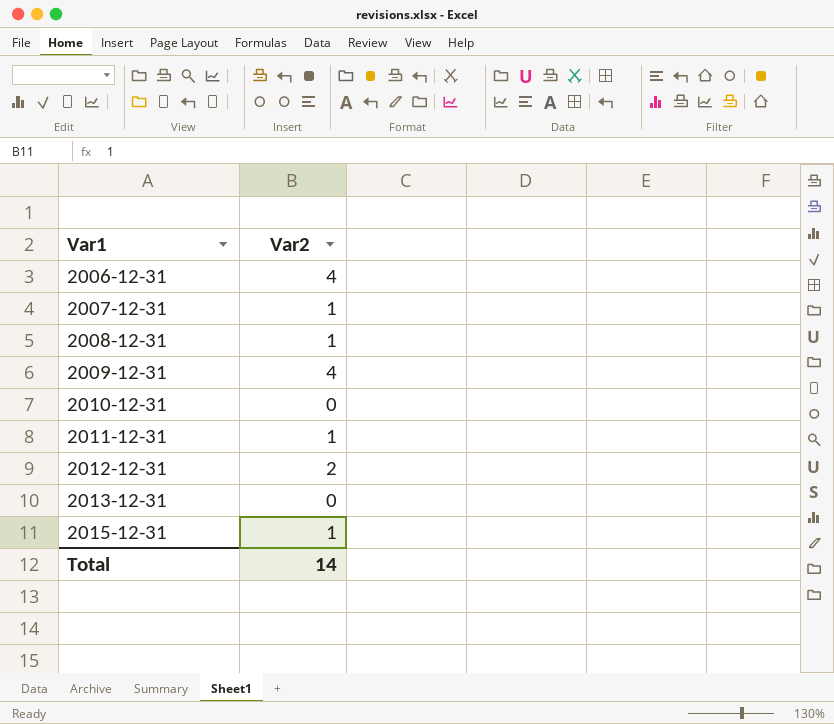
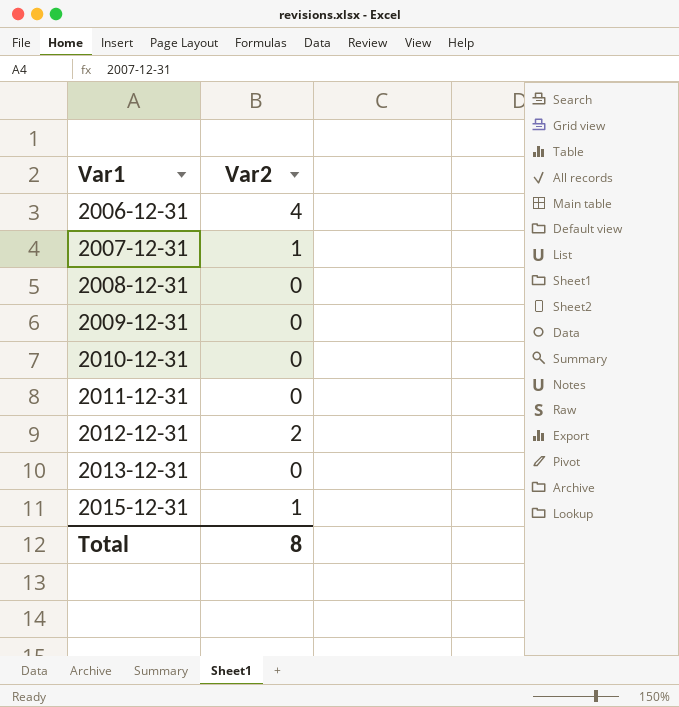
2008-12-31 | Var2: 1 -> 0
2009-12-31 | Var2: 4 -> 0
2011-12-31 | Var2: 1 -> 0
Total | Var2: 14 -> 8

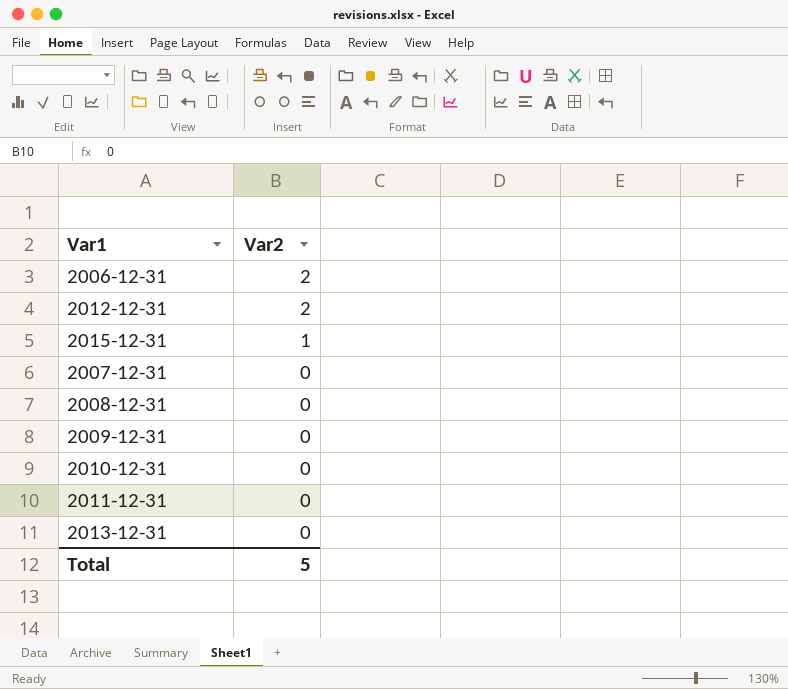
row order: Var1 ascending -> Var2 descending
2006-12-31 | Var2: 4 -> 2
2007-12-31 | Var2: 1 -> 0
Total | Var2: 8 -> 5

